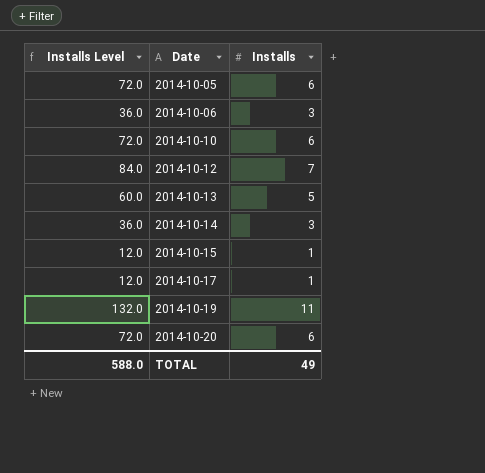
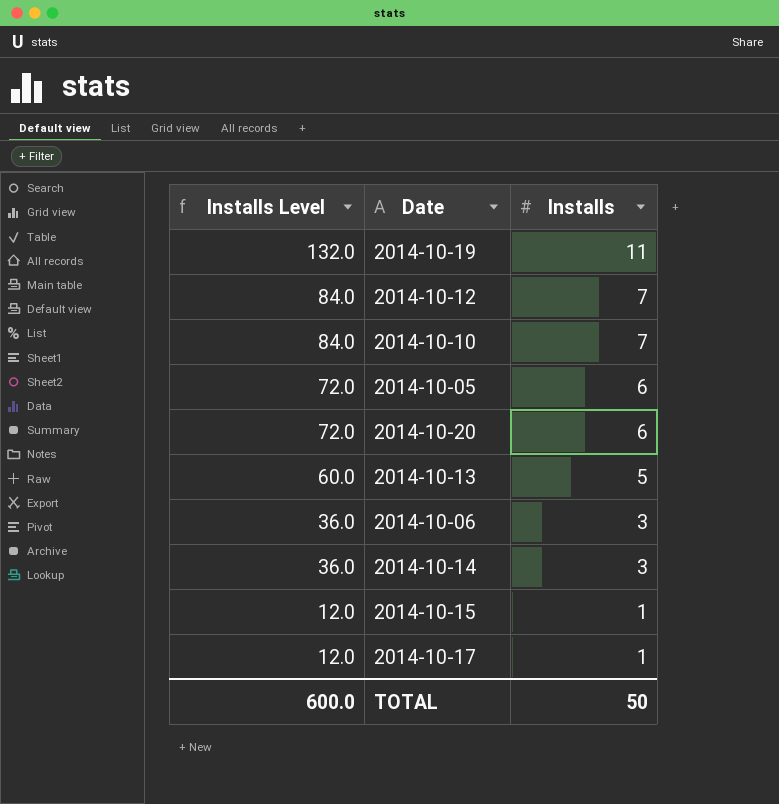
row order: Date ascending -> Installs Level descending
2014-10-10 | Installs Level: 72.0 -> 84.0
2014-10-10 | Installs: 6 -> 7
TOTAL | Installs Level: 588.0 -> 600.0
TOTAL | Installs: 49 -> 50

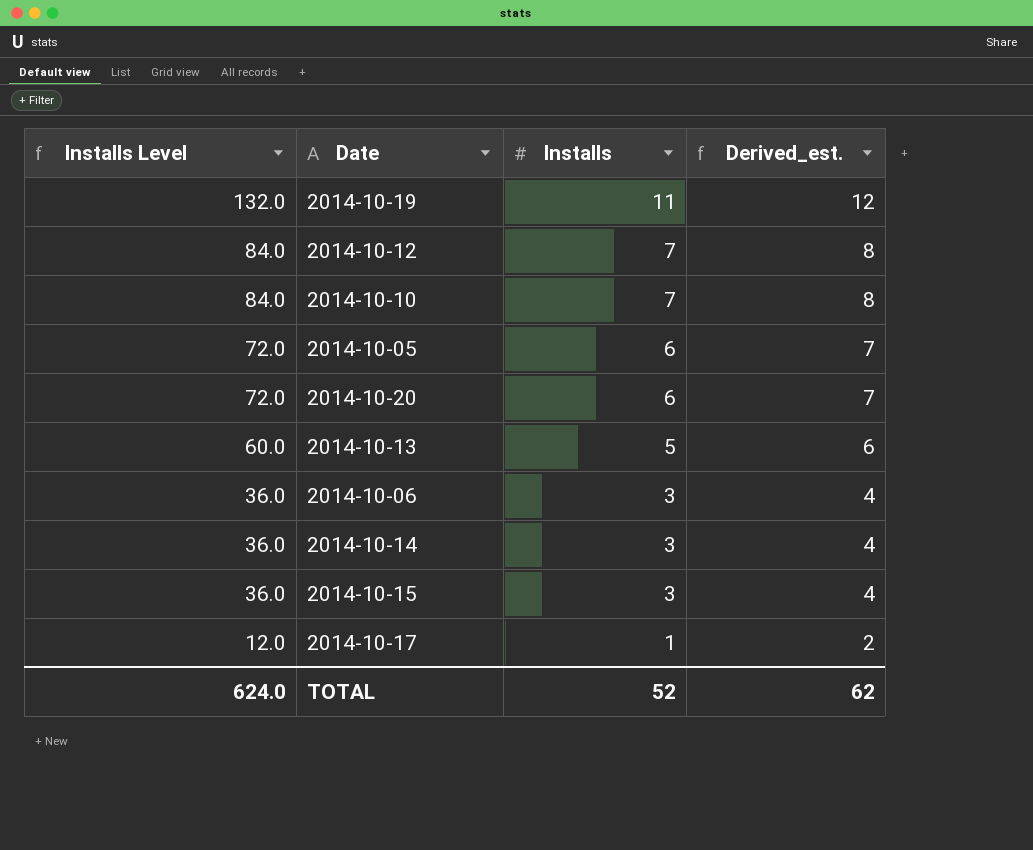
column Derived_est. | formula: none -> [Installs] + 1
2014-10-15 | Installs Level: 12.0 -> 36.0
2014-10-15 | Installs: 1 -> 3
TOTAL | Installs Level: 600.0 -> 624.0
TOTAL | Installs: 50 -> 52

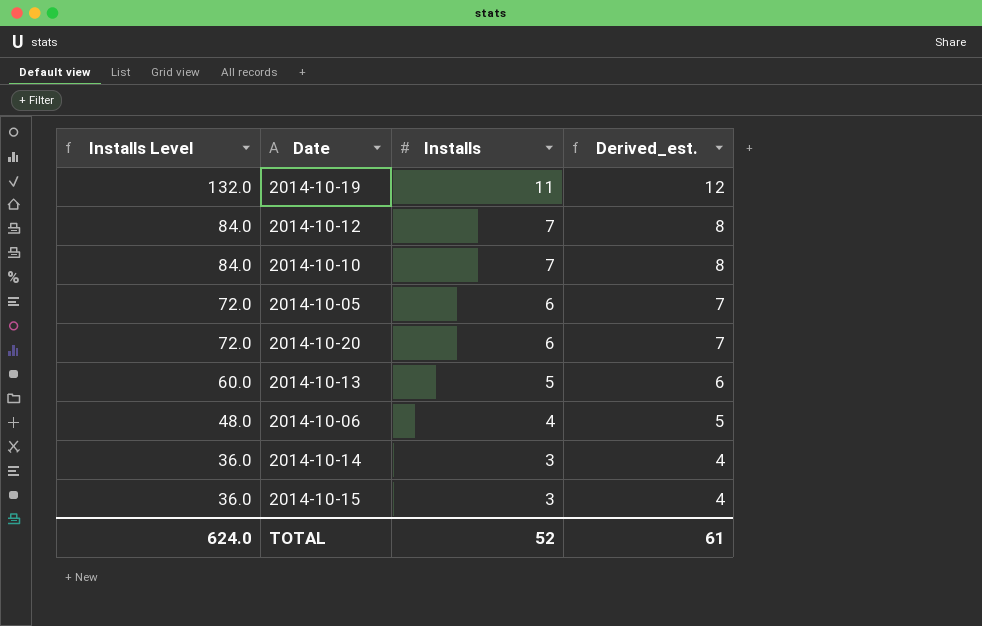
row 2014-10-17: 12.0 | 1 | 2 -> none
2014-10-06 | Installs Level: 36.0 -> 48.0
2014-10-06 | Installs: 3 -> 4
2014-10-06 | Derived_est.: 4 -> 5
TOTAL | Derived_est.: 62 -> 61

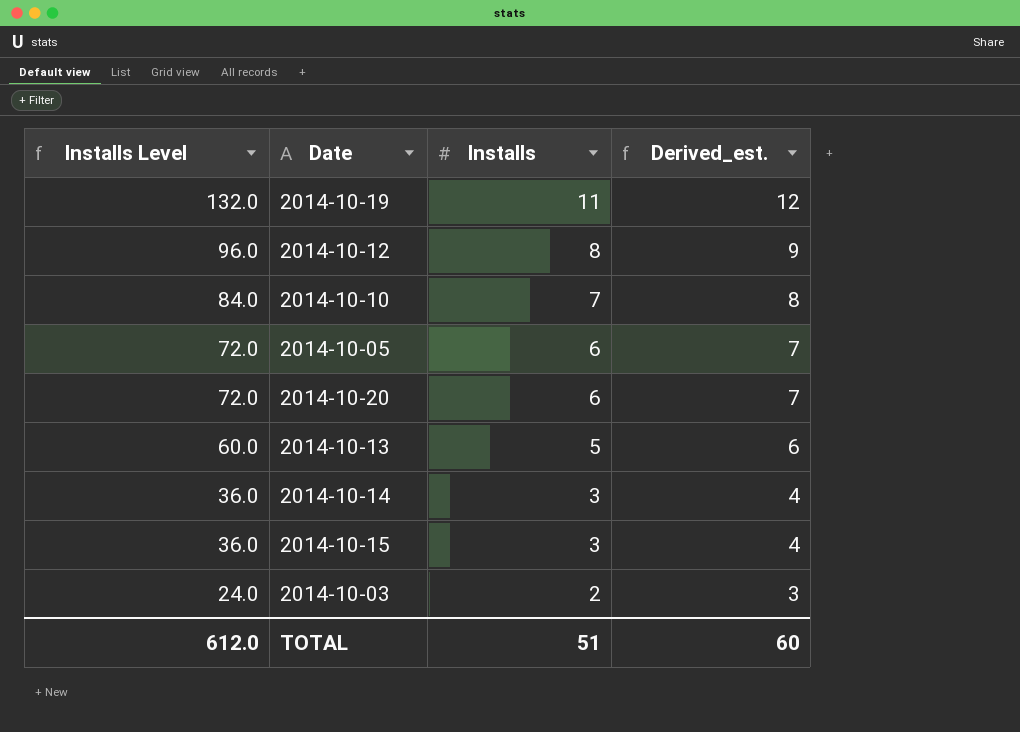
row 2014-10-06: 48.0 | 4 | 5 -> none
2014-10-12 | Installs Level: 84.0 -> 96.0
2014-10-12 | Installs: 7 -> 8
2014-10-12 | Derived_est.: 8 -> 9
row 2014-10-03: none -> 24.0 | 2 | 3
TOTAL | Installs Level: 624.0 -> 612.0
TOTAL | Installs: 52 -> 51
TOTAL | Derived_est.: 61 -> 60

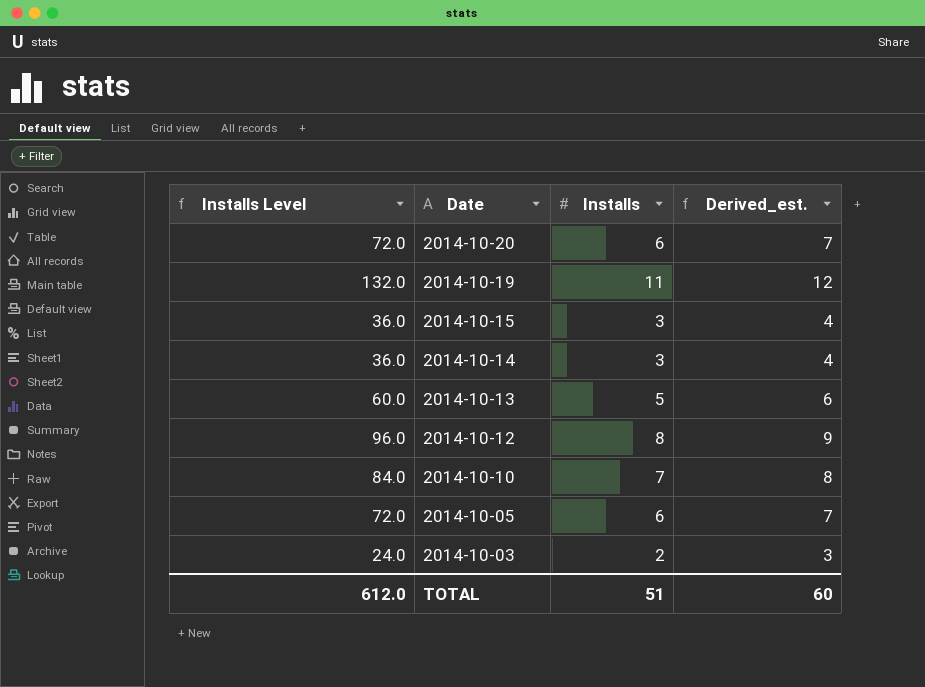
row order: Installs Level descending -> Date descending

